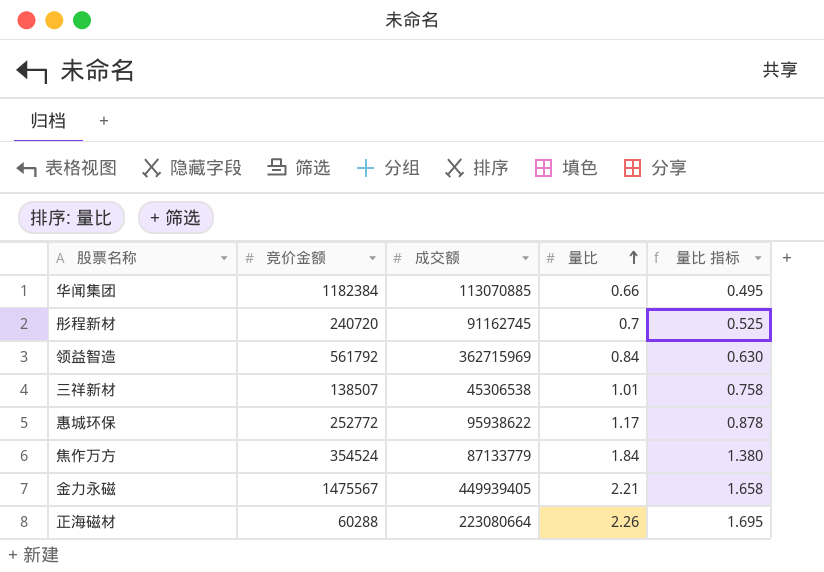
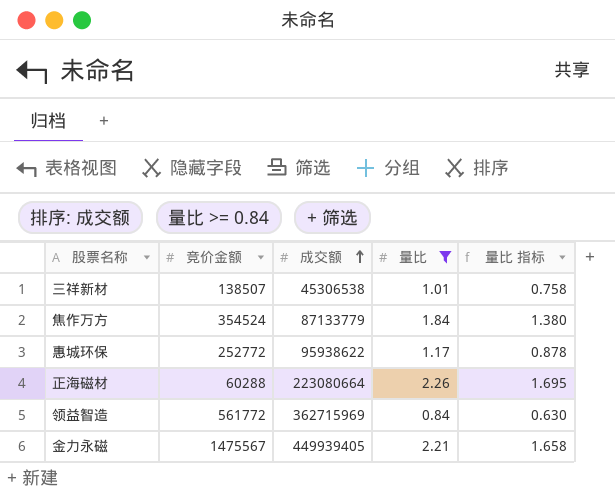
filter: none -> 量比 >= 0.84
row order: 量比 ascending -> 成交额 ascending
领益智造 | 竞价金额: 561792 -> 561772

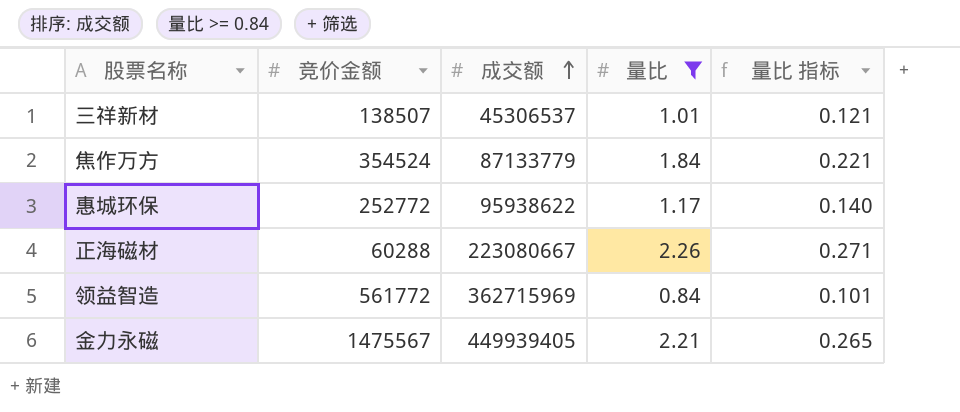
column 量比 指标 | formula: [量比] * 0.75 -> [量比] * 0.12
三祥新材 | 成交额: 45306538 -> 45306537
正海磁材 | 成交额: 223080664 -> 223080667

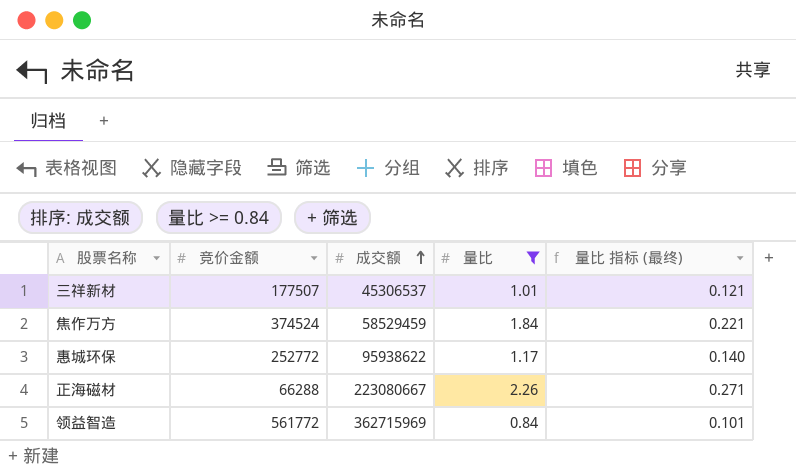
column name: 量比 指标 -> 量比 指标 (最终)
row 金力永磁: 1475567 | 449939405 | 2.21 | 0.265 -> none
三祥新材 | 竞价金额: 138507 -> 177507
焦作万方 | 竞价金额: 354524 -> 374524
焦作万方 | 成交额: 87133779 -> 58529459
正海磁材 | 竞价金额: 60288 -> 66288

